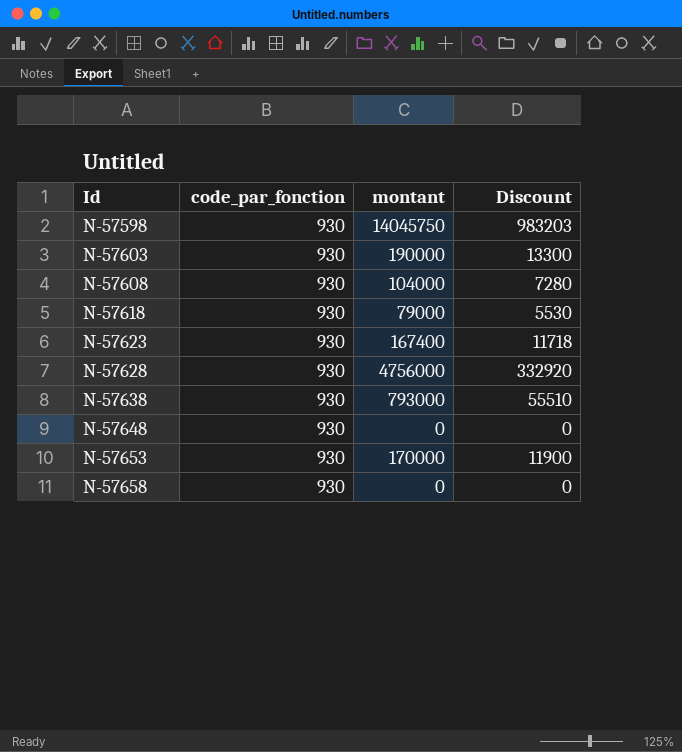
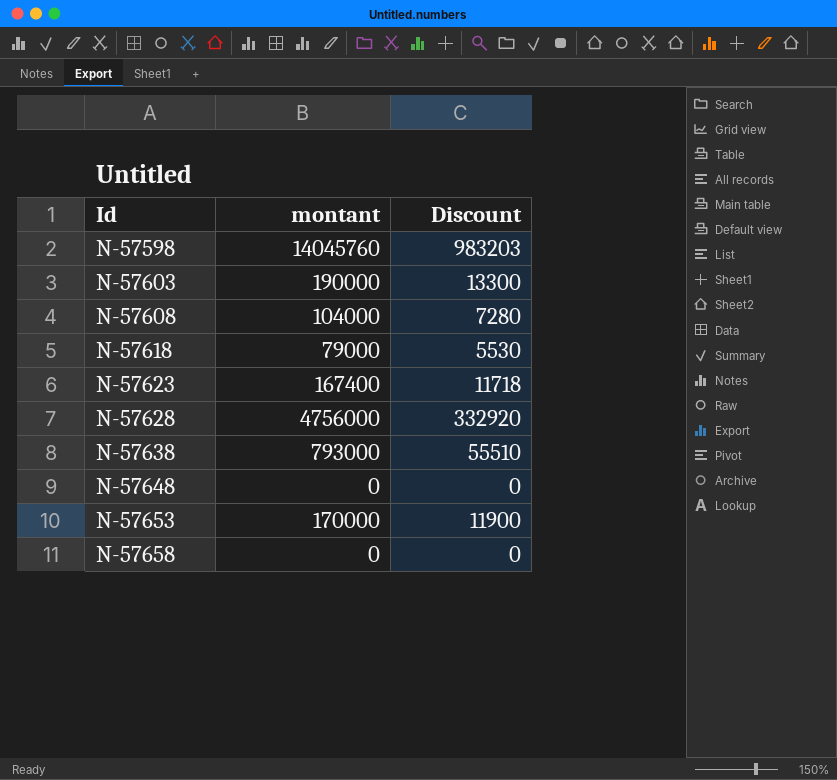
column code_par_fonction | position: 2 -> none
N-57598 | montant: 14045750 -> 14045760

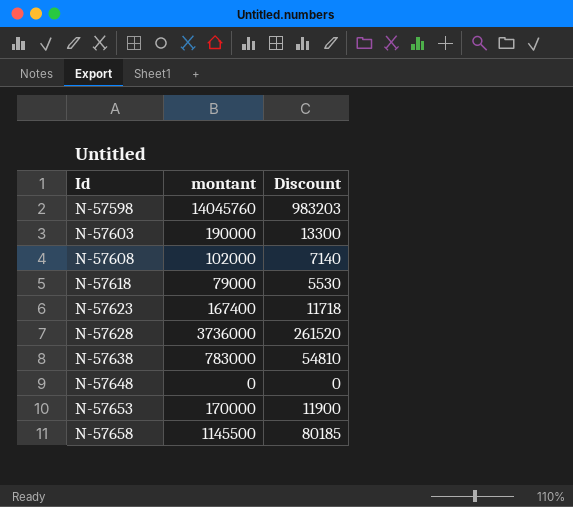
N-57608 | montant: 104000 -> 102000
N-57608 | Discount: 7280 -> 7140
N-57628 | montant: 4756000 -> 3736000
N-57628 | Discount: 332920 -> 261520
N-57638 | montant: 793000 -> 783000
N-57638 | Discount: 55510 -> 54810
N-57658 | montant: 0 -> 1145500
N-57658 | Discount: 0 -> 80185

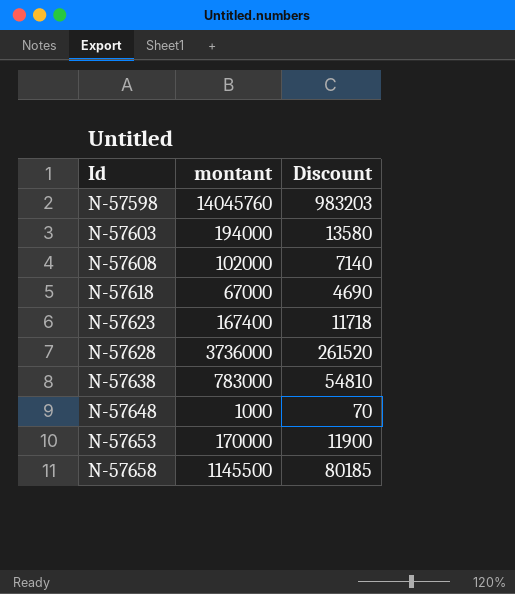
N-57603 | montant: 190000 -> 194000
N-57603 | Discount: 13300 -> 13580
N-57618 | montant: 79000 -> 67000
N-57618 | Discount: 5530 -> 4690
N-57648 | montant: 0 -> 1000
N-57648 | Discount: 0 -> 70

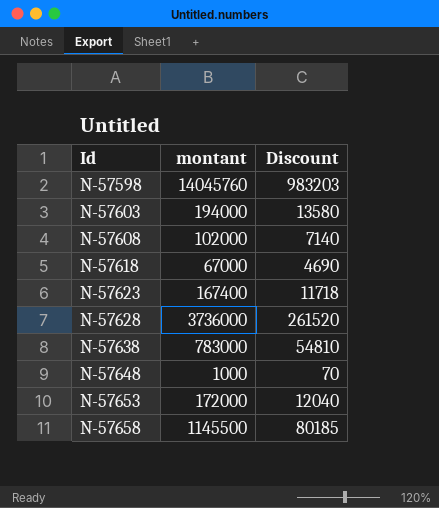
N-57653 | montant: 170000 -> 172000
N-57653 | Discount: 11900 -> 12040

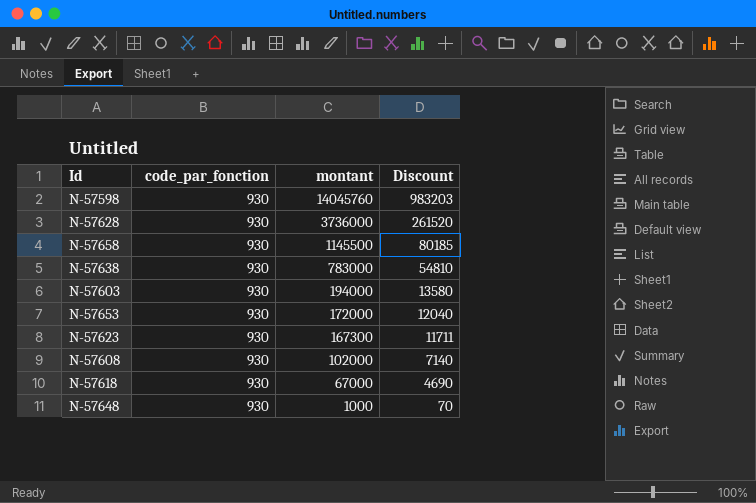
row order: Id ascending -> montant descending
column code_par_fonction | position: none -> 2
N-57623 | montant: 167400 -> 167300
N-57623 | Discount: 11718 -> 11711

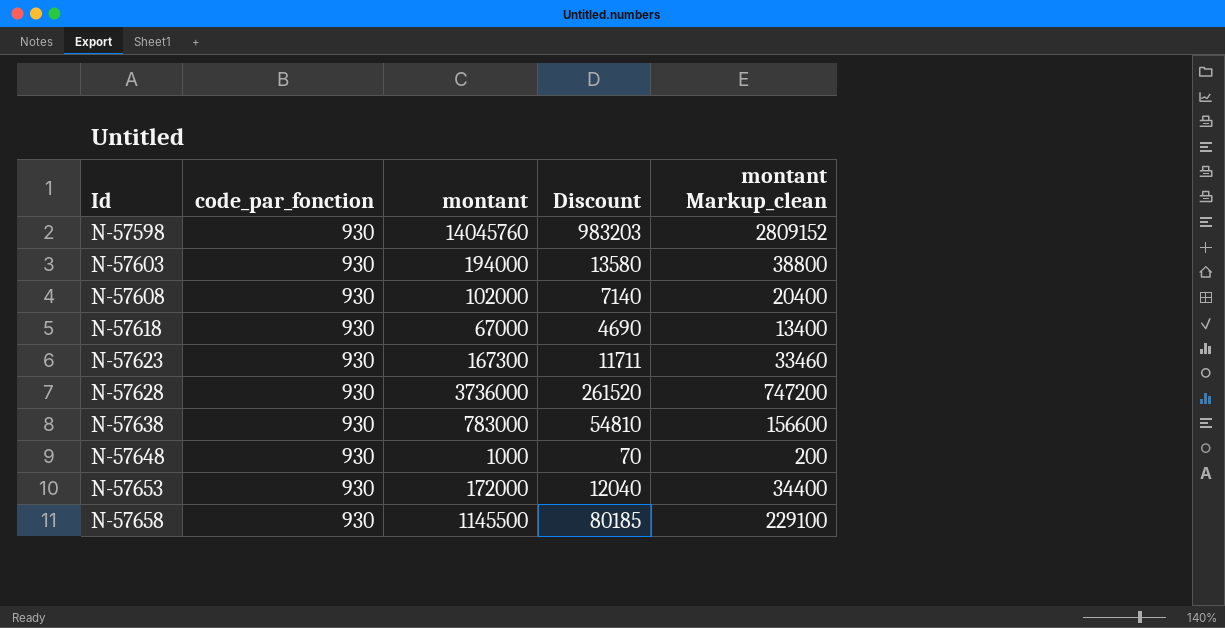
row order: montant descending -> Id ascending
column montant Markup_clean | formula: none -> [montant] * 0.2

